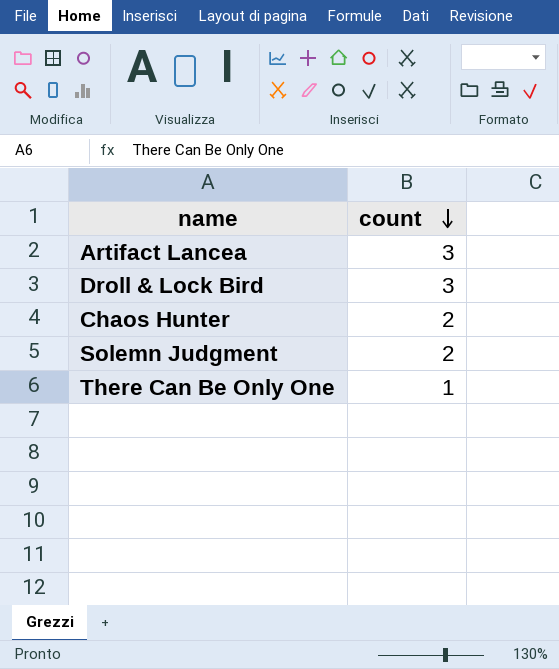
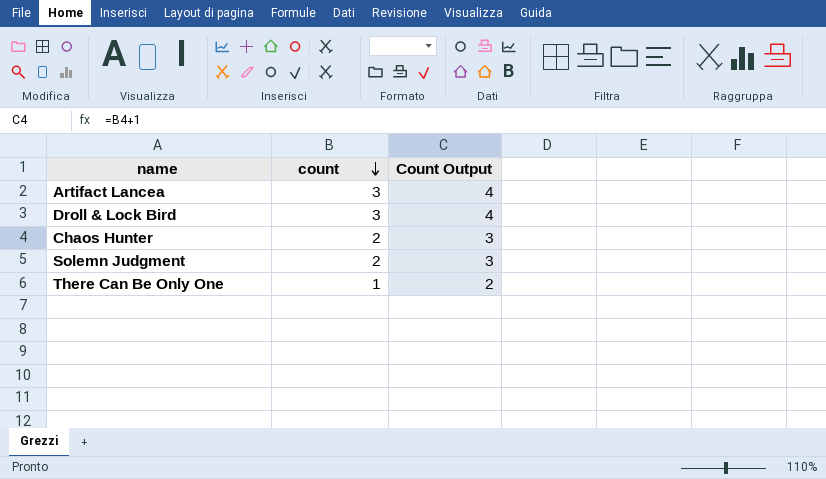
column Count Output | formula: none -> [count] + 1

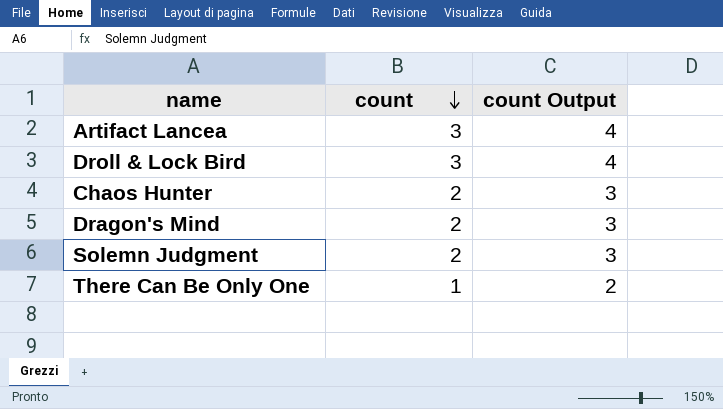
column name: Count Output -> count Output
row Dragon's Mind: none -> 2 | 3

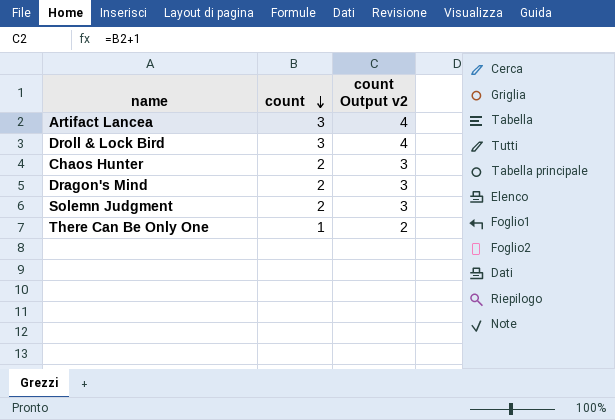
column name: count Output -> count Output v2

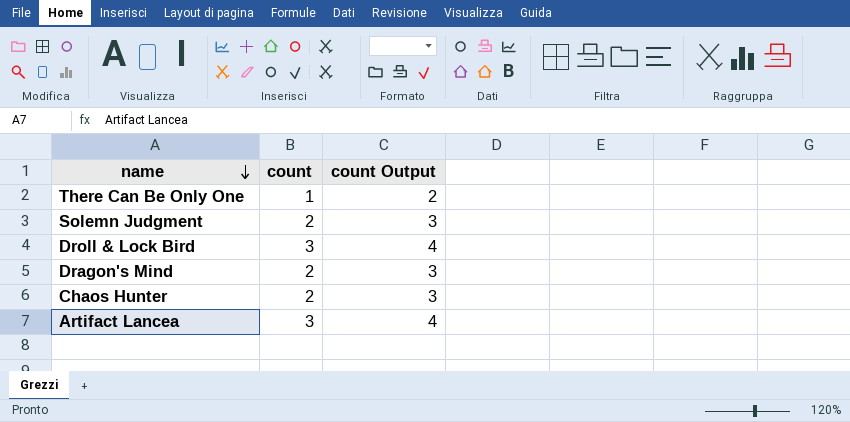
row order: count descending -> name descending
column name: count Output v2 -> count Output

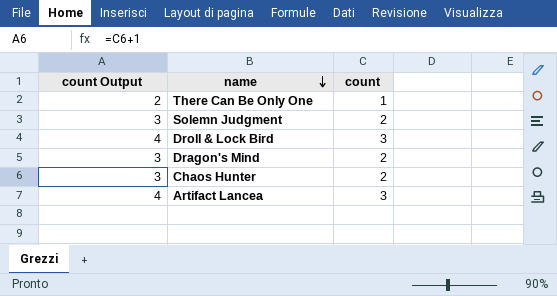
column count Output | position: 3 -> 1

